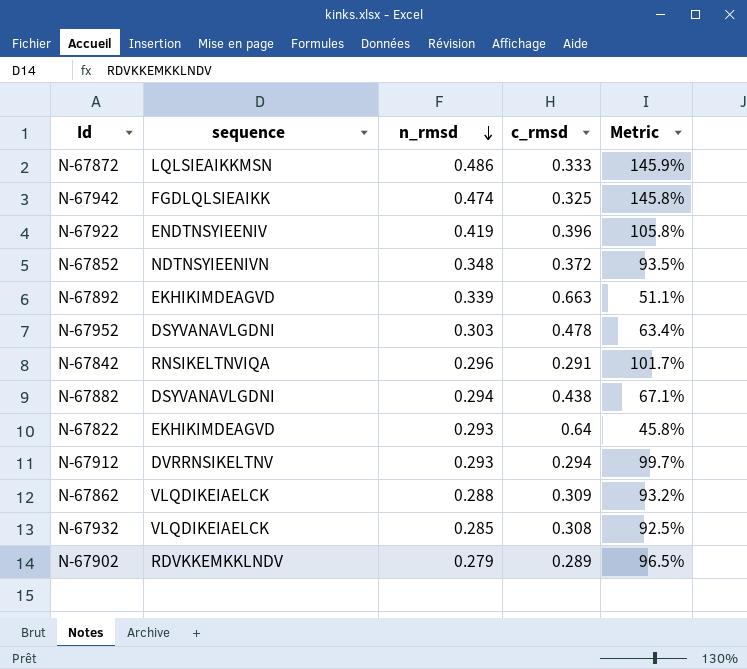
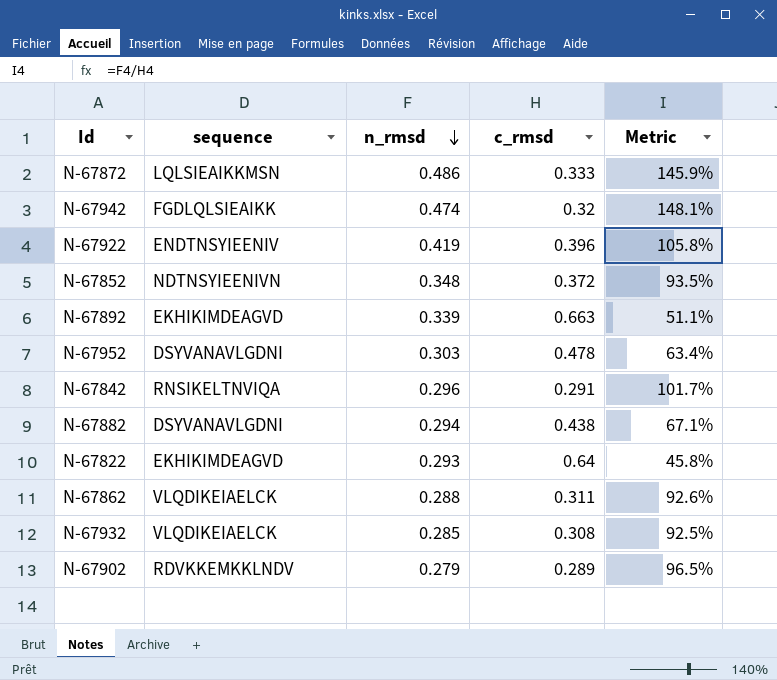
row N-67912: DVRRNSIKELTNV | 0.293 | 0.294 | 99.7% -> none
N-67942 | c_rmsd: 0.325 -> 0.32
N-67942 | Metric: 145.8% -> 148.1%
N-67862 | c_rmsd: 0.309 -> 0.311
N-67862 | Metric: 93.2% -> 92.6%

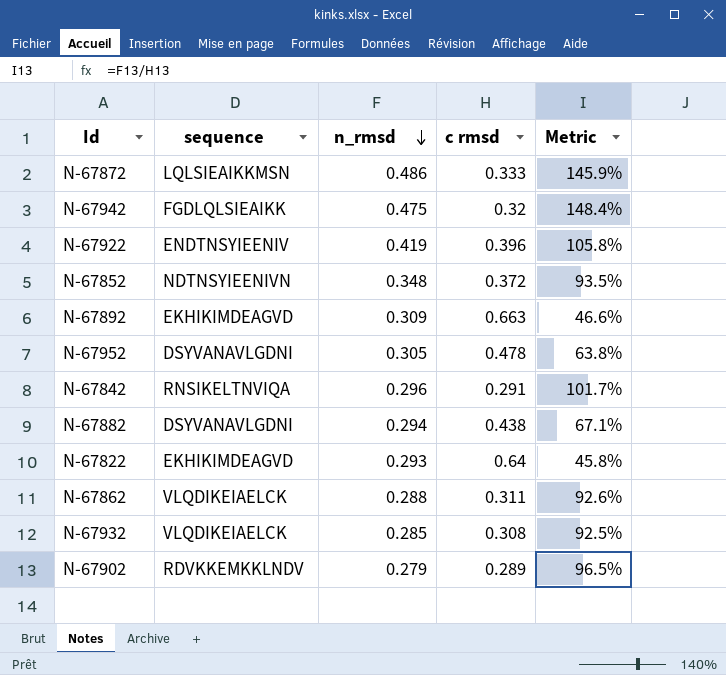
column name: c_rmsd -> c rmsd
N-67942 | n_rmsd: 0.474 -> 0.475
N-67942 | Metric: 148.1% -> 148.4%
N-67892 | n_rmsd: 0.339 -> 0.309
N-67892 | Metric: 51.1% -> 46.6%
N-67952 | n_rmsd: 0.303 -> 0.305
N-67952 | Metric: 63.4% -> 63.8%

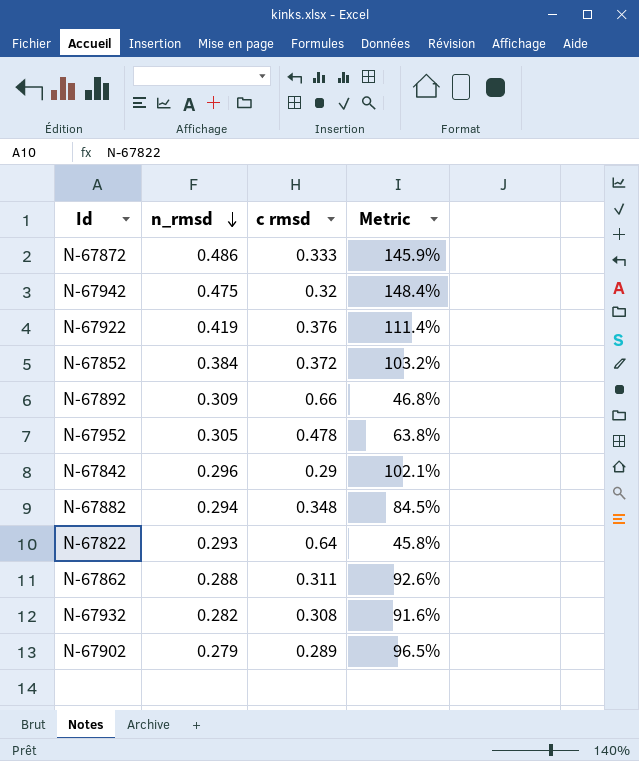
column sequence | position: 2 -> none
N-67922 | c rmsd: 0.396 -> 0.376
N-67922 | Metric: 105.8% -> 111.4%
N-67852 | n_rmsd: 0.348 -> 0.384
N-67852 | Metric: 93.5% -> 103.2%
N-67892 | c rmsd: 0.663 -> 0.66
N-67892 | Metric: 46.6% -> 46.8%
N-67842 | c rmsd: 0.291 -> 0.29
N-67842 | Metric: 101.7% -> 102.1%
N-67882 | c rmsd: 0.438 -> 0.348
N-67882 | Metric: 67.1% -> 84.5%
N-67932 | n_rmsd: 0.285 -> 0.282
N-67932 | Metric: 92.5% -> 91.6%

